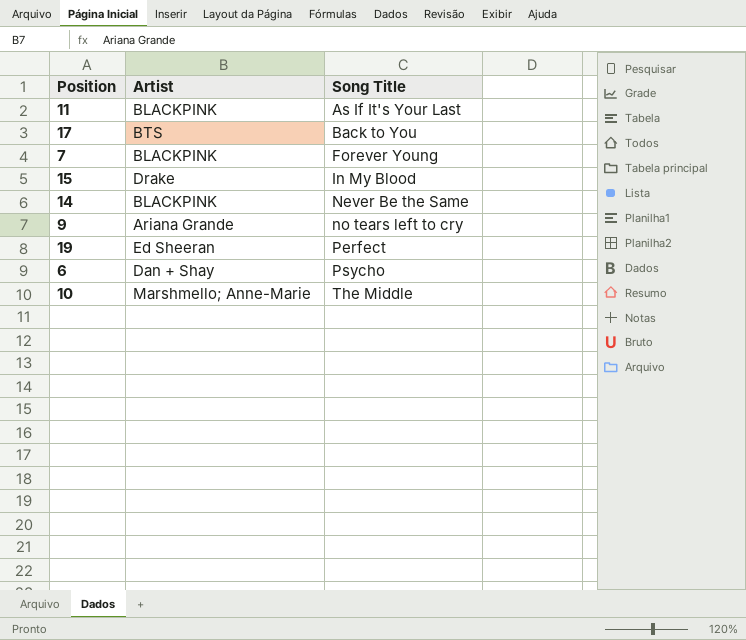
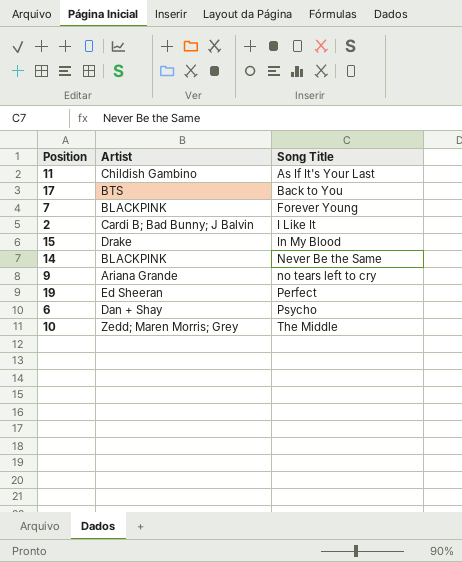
11 | Artist: BLACKPINK -> Childish Gambino
row 2: none -> Cardi B; Bad Bunny; J Balvin | I Like It
10 | Artist: Marshmello; Anne-Marie -> Zedd; Maren Morris; Grey

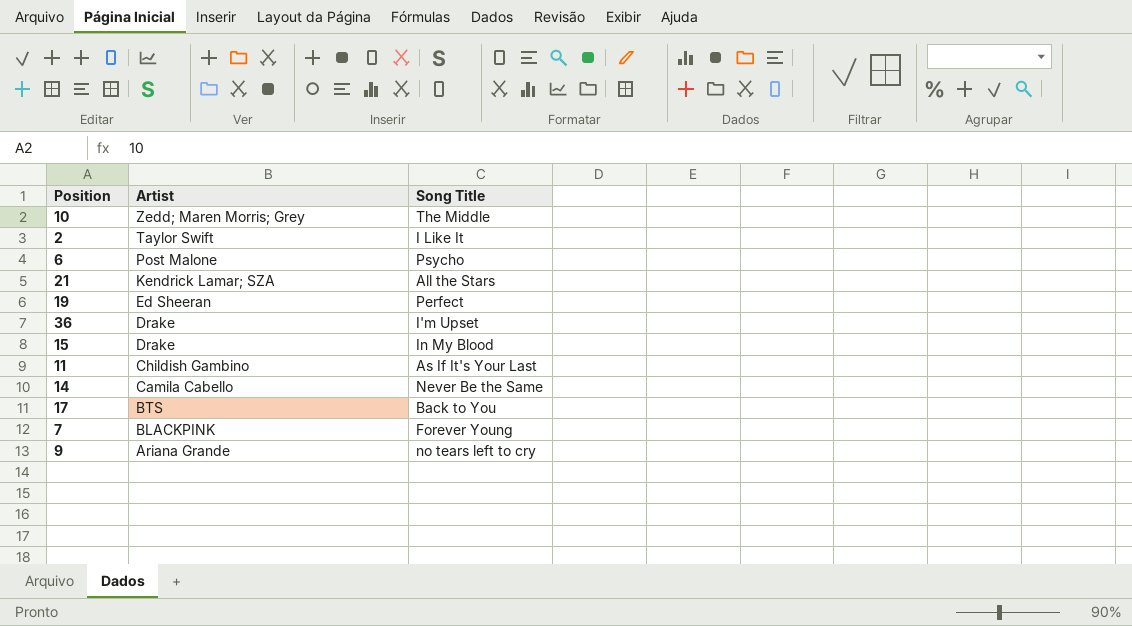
row order: Song Title ascending -> Artist descending
2 | Artist: Cardi B; Bad Bunny; J Balvin -> Taylor Swift
6 | Artist: Dan + Shay -> Post Malone
row 21: none -> Kendrick Lamar; SZA | All the Stars
row 36: none -> Drake | I'm Upset
14 | Artist: BLACKPINK -> Camila Cabello

